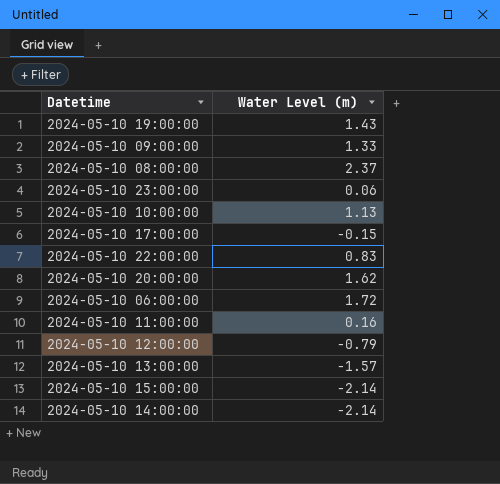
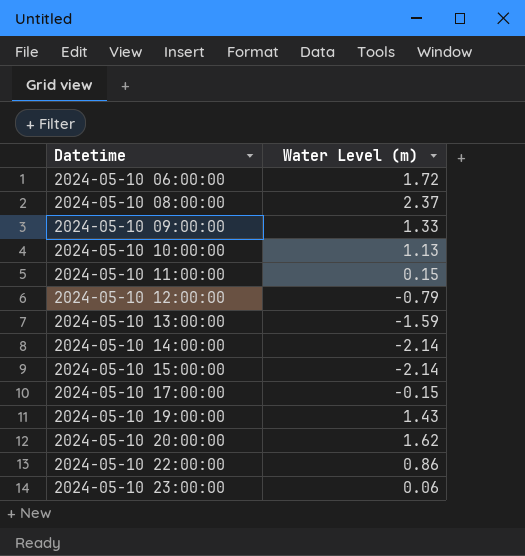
row order: none -> Datetime ascending
2024-05-10 11:00:00 | Water Level (m): 0.16 -> 0.15
2024-05-10 13:00:00 | Water Level (m): -1.57 -> -1.59
2024-05-10 22:00:00 | Water Level (m): 0.83 -> 0.86

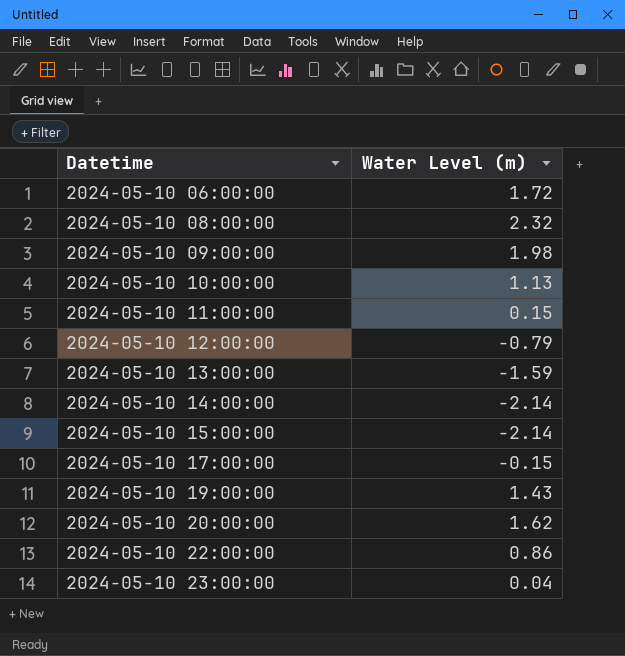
2024-05-10 08:00:00 | Water Level (m): 2.37 -> 2.32
2024-05-10 09:00:00 | Water Level (m): 1.33 -> 1.98
2024-05-10 23:00:00 | Water Level (m): 0.06 -> 0.04

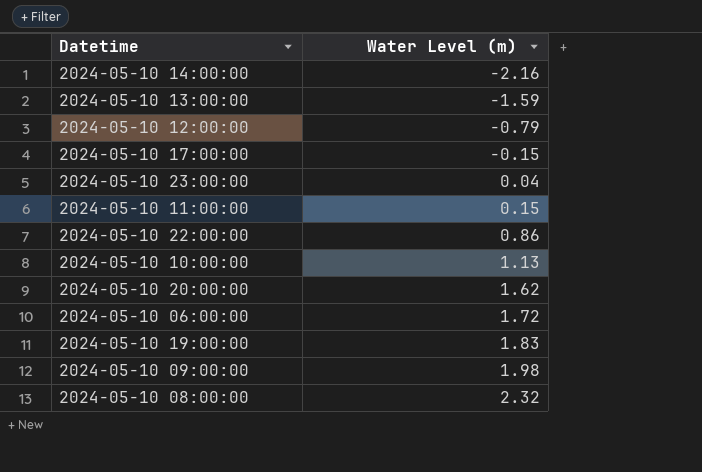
row order: Datetime ascending -> Water Level (m) ascending
row 2024-05-10 15:00:00: -2.14 -> none
2024-05-10 14:00:00 | Water Level (m): -2.14 -> -2.16
2024-05-10 19:00:00 | Water Level (m): 1.43 -> 1.83

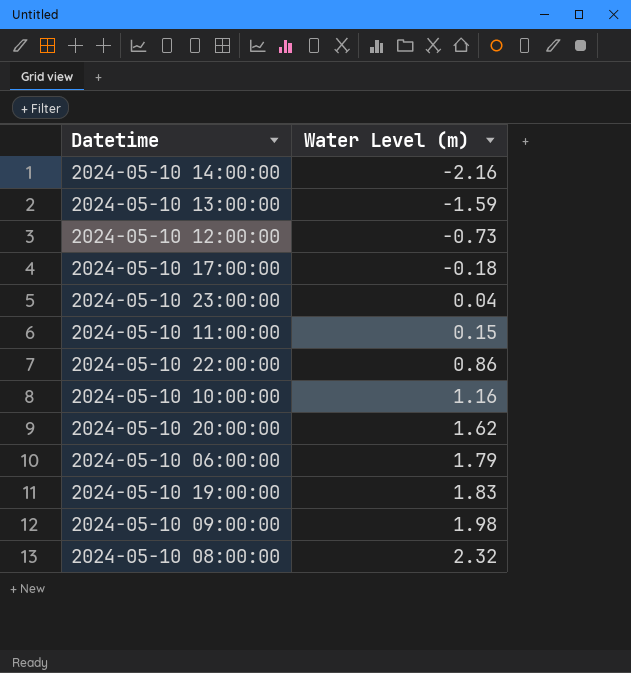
2024-05-10 12:00:00 | Water Level (m): -0.79 -> -0.73
2024-05-10 17:00:00 | Water Level (m): -0.15 -> -0.18
2024-05-10 10:00:00 | Water Level (m): 1.13 -> 1.16
2024-05-10 06:00:00 | Water Level (m): 1.72 -> 1.79

